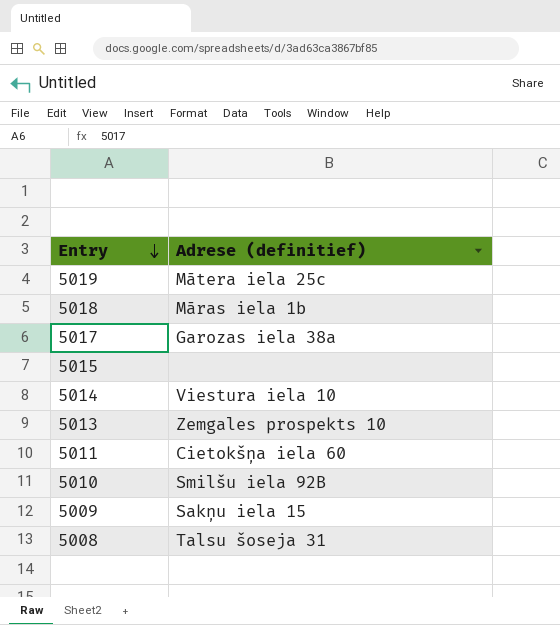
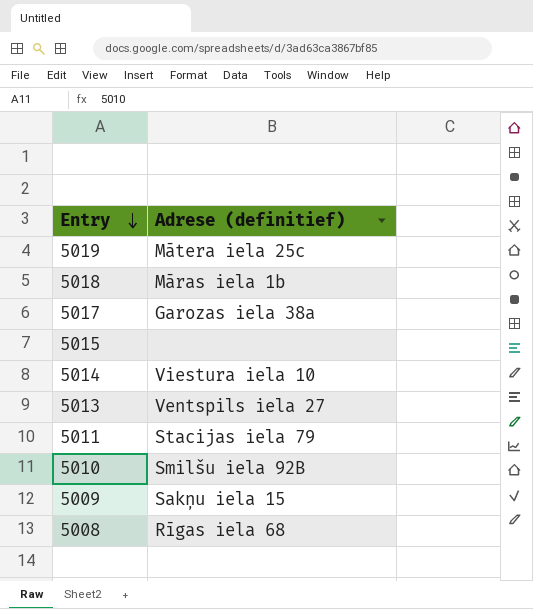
5013 | Adrese (definitief): Zemgales prospekts 10 -> Ventspils iela 27
5011 | Adrese (definitief): Cietokšņa iela 60 -> Stacijas iela 79
5008 | Adrese (definitief): Talsu šoseja 31 -> Rīgas iela 68

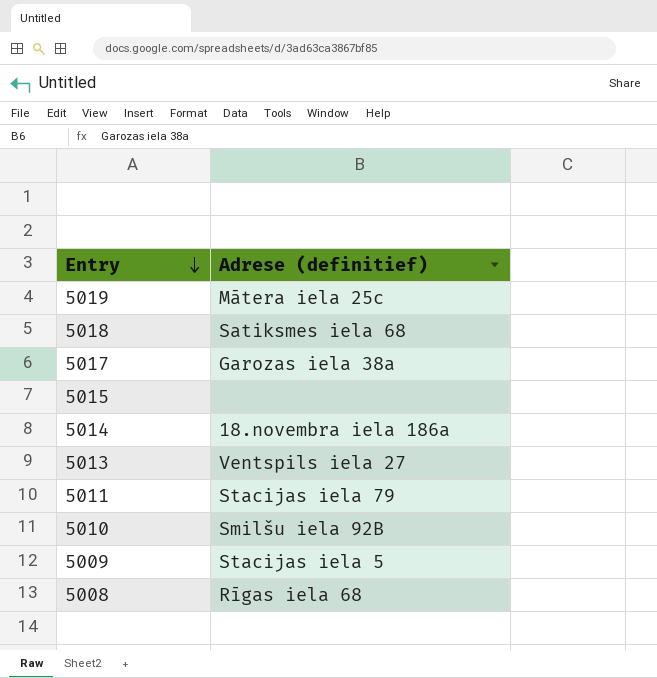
5018 | Adrese (definitief): Māras iela 1b -> Satiksmes iela 68
5014 | Adrese (definitief): Viestura iela 10 -> 18.novembra iela 186a
5009 | Adrese (definitief): Sakņu iela 15 -> Stacijas iela 5

